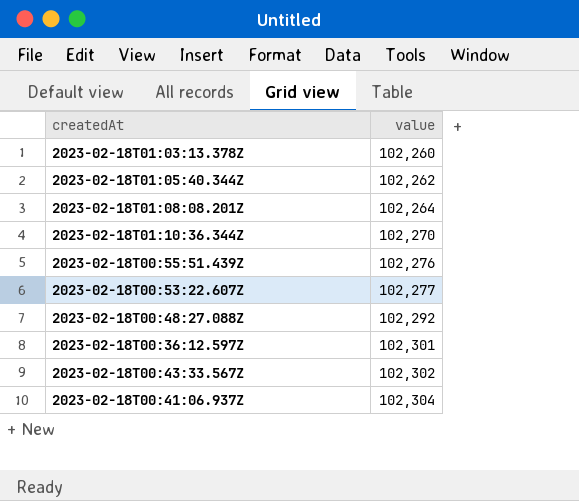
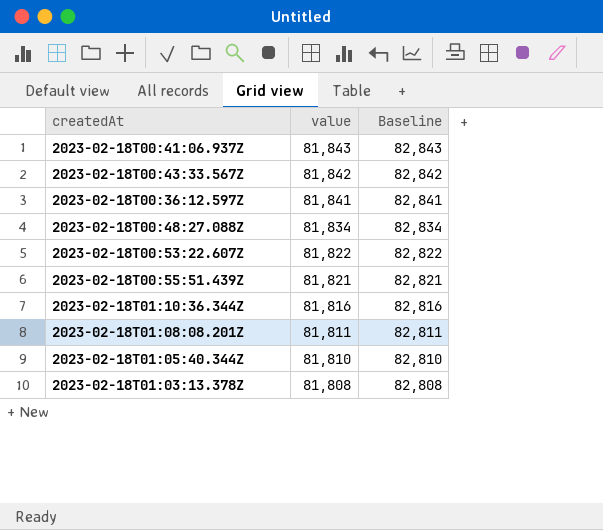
row order: value ascending -> value descending
column Baseline | formula: none -> [value] + 1000
2023-02-18T00:41:06.937Z | value: 102,304 -> 81,843
2023-02-18T00:43:33.567Z | value: 102,302 -> 81,842
2023-02-18T00:36:12.597Z | value: 102,301 -> 81,841
2023-02-18T00:48:27.088Z | value: 102,292 -> 81,834
2023-02-18T00:53:22.607Z | value: 102,277 -> 81,822
2023-02-18T00:55:51.439Z | value: 102,276 -> 81,821
2023-02-18T01:10:36.344Z | value: 102,270 -> 81,816
2023-02-18T01:08:08.201Z | value: 102,264 -> 81,811
2023-02-18T01:05:40.344Z | value: 102,262 -> 81,810
2023-02-18T01:03:13.378Z | value: 102,260 -> 81,808

